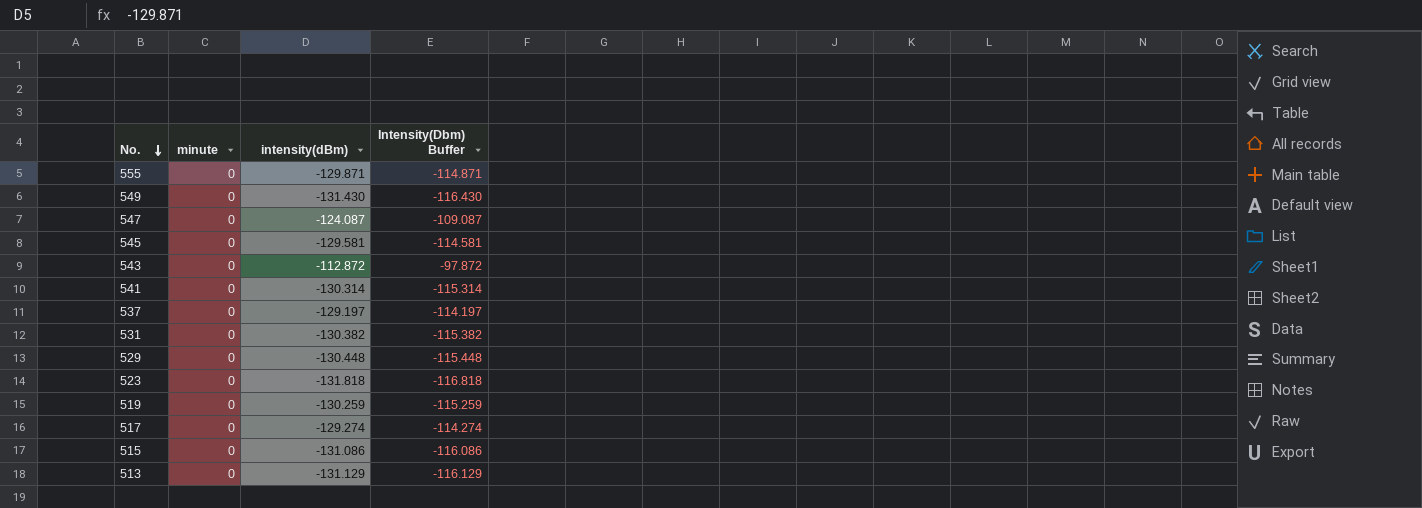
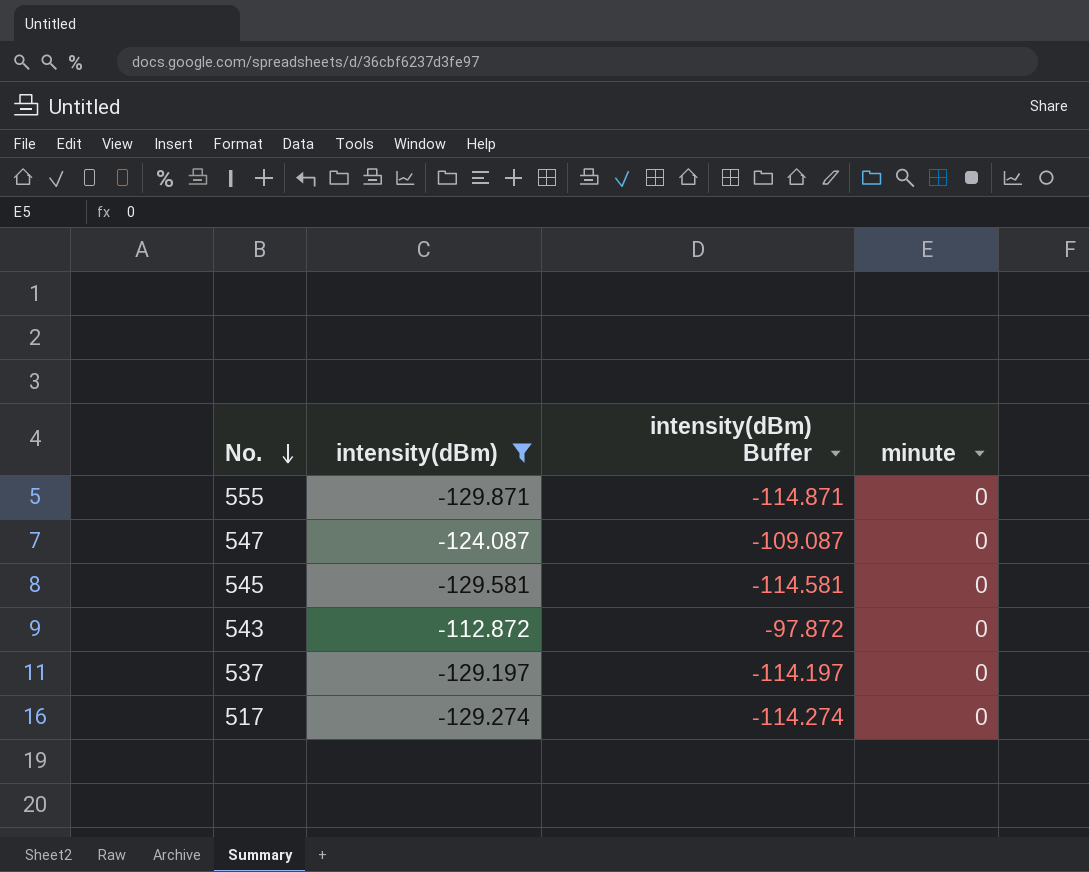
filter: none -> intensity(dBm) >= -129.871
column name: Intensity(Dbm) Buffer -> intensity(dBm) Buffer
column minute | position: 2 -> 4

